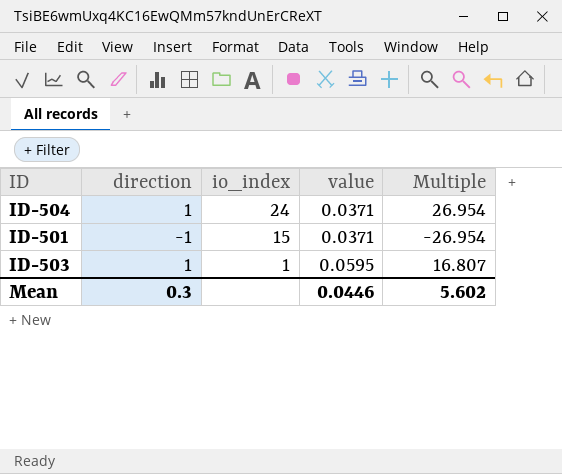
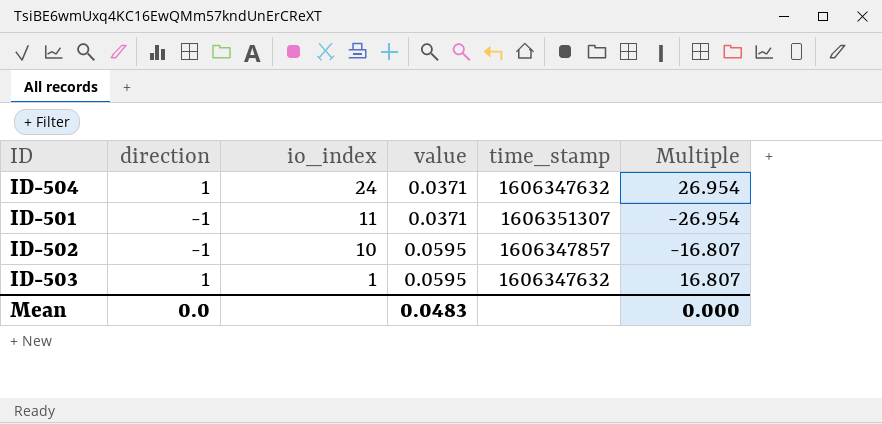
column time_stamp | position: none -> 5
ID-501 | io_index: 15 -> 11
row ID-502: none -> -1 | 10 | 0.0595 | 1606347857 | -16.807
Mean | direction: 0.3 -> 0.0
Mean | value: 0.0446 -> 0.0483
Mean | Multiple: 5.602 -> 0.000

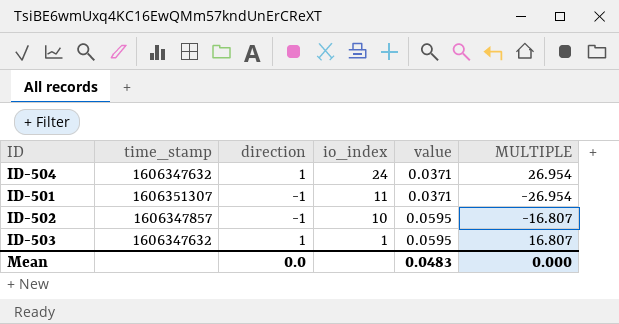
column time_stamp | position: 5 -> 2
column name: Multiple -> MULTIPLE

